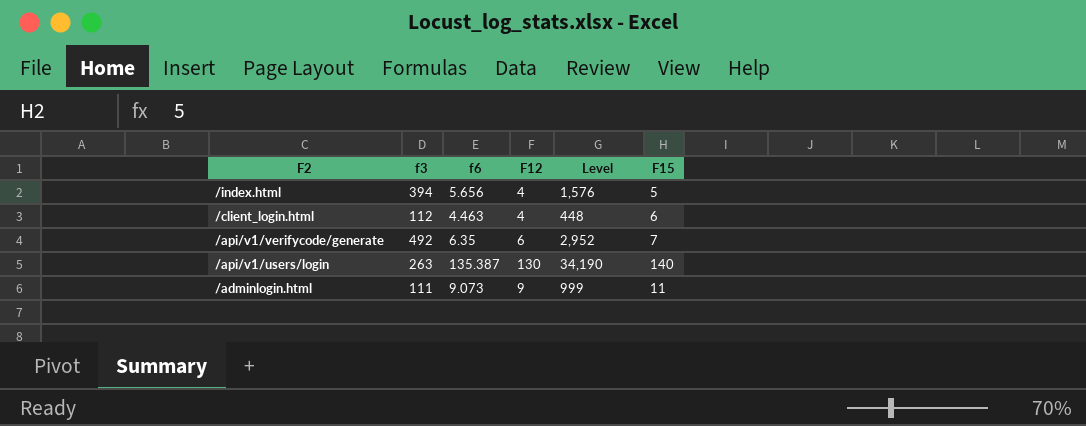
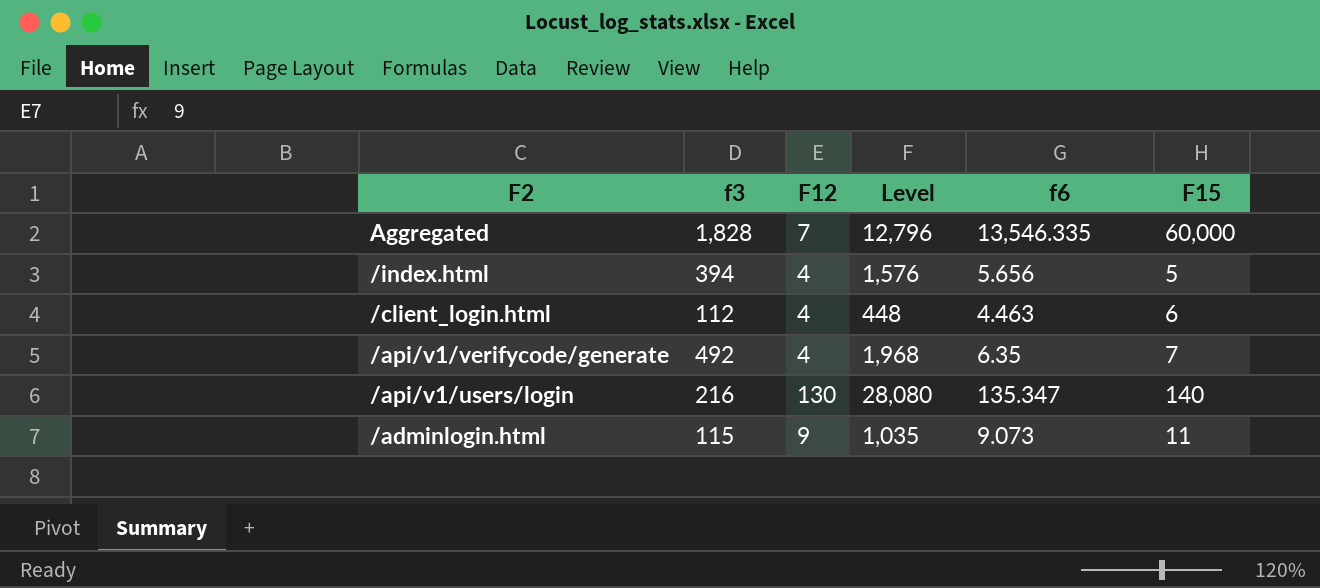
column f6 | position: 3 -> 5
row Aggregated: none -> 1,828 | 7 | 12,796 | 13,546.335 | 60,000
/api/v1/verifycode/generate | F12: 6 -> 4
/api/v1/verifycode/generate | Level: 2,952 -> 1,968
/api/v1/users/login | f3: 263 -> 216
/api/v1/users/login | Level: 34,190 -> 28,080
/api/v1/users/login | f6: 135.387 -> 135.347
/adminlogin.html | f3: 111 -> 115
/adminlogin.html | Level: 999 -> 1,035

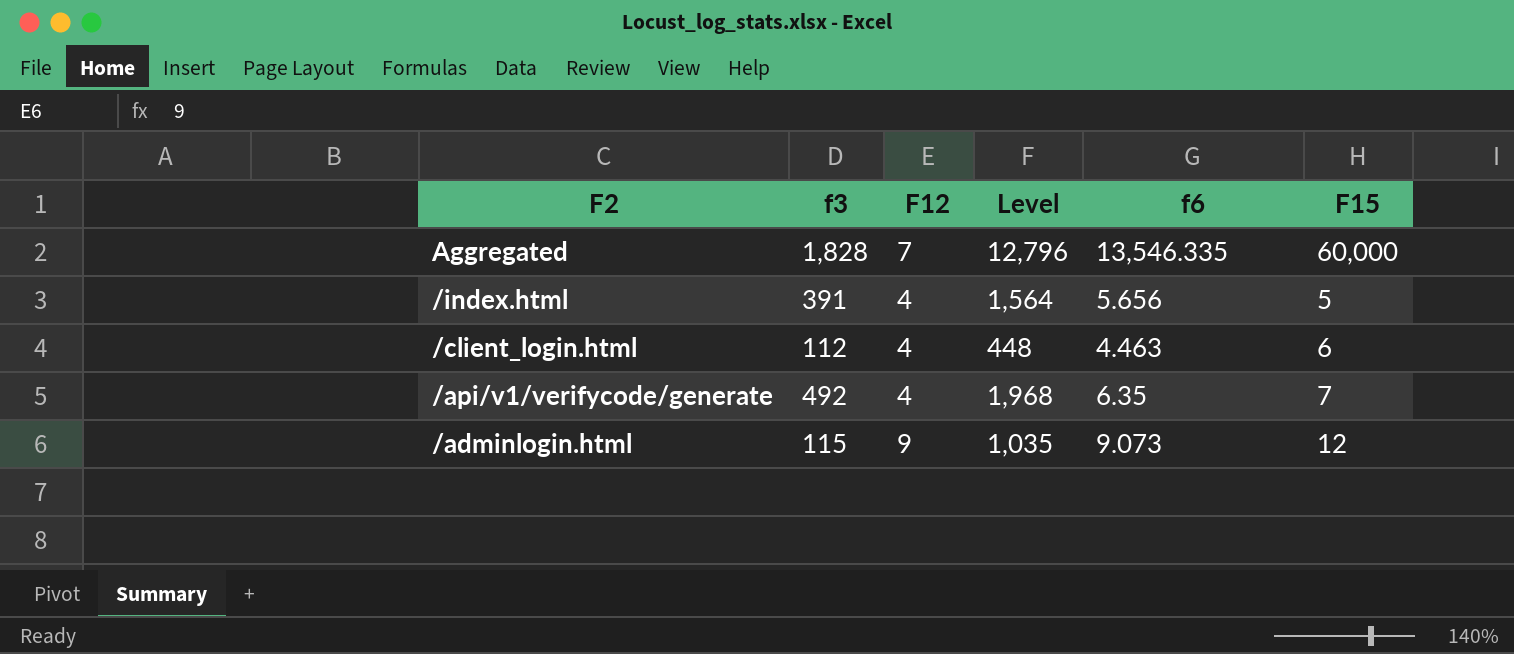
row /api/v1/users/login: 216 | 130 | 28,080 | 135.347 | 140 -> none
/index.html | f3: 394 -> 391
/index.html | Level: 1,576 -> 1,564
/adminlogin.html | F15: 11 -> 12

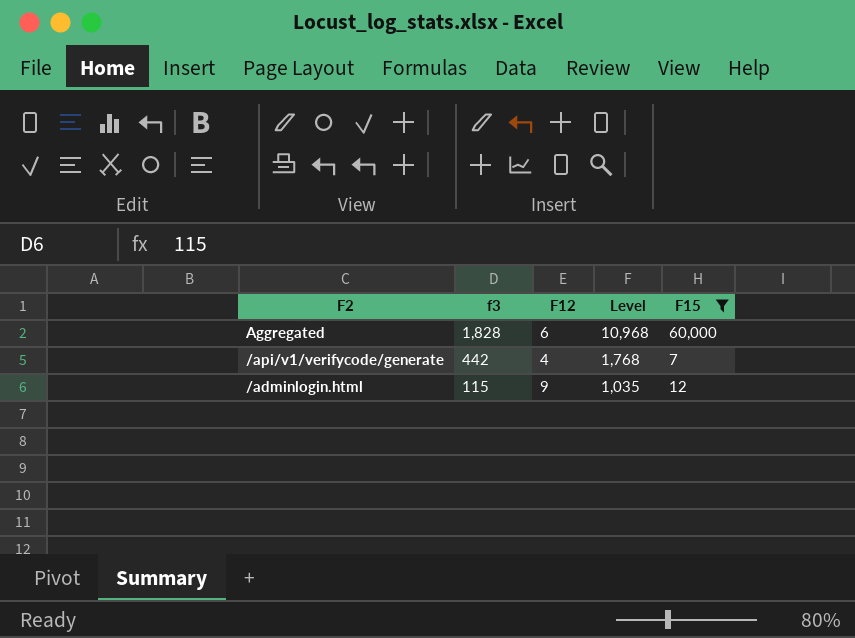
filter: none -> F15 >= 7
column f6 | position: 5 -> none
Aggregated | F12: 7 -> 6
Aggregated | Level: 12,796 -> 10,968
/api/v1/verifycode/generate | f3: 492 -> 442
/api/v1/verifycode/generate | Level: 1,968 -> 1,768

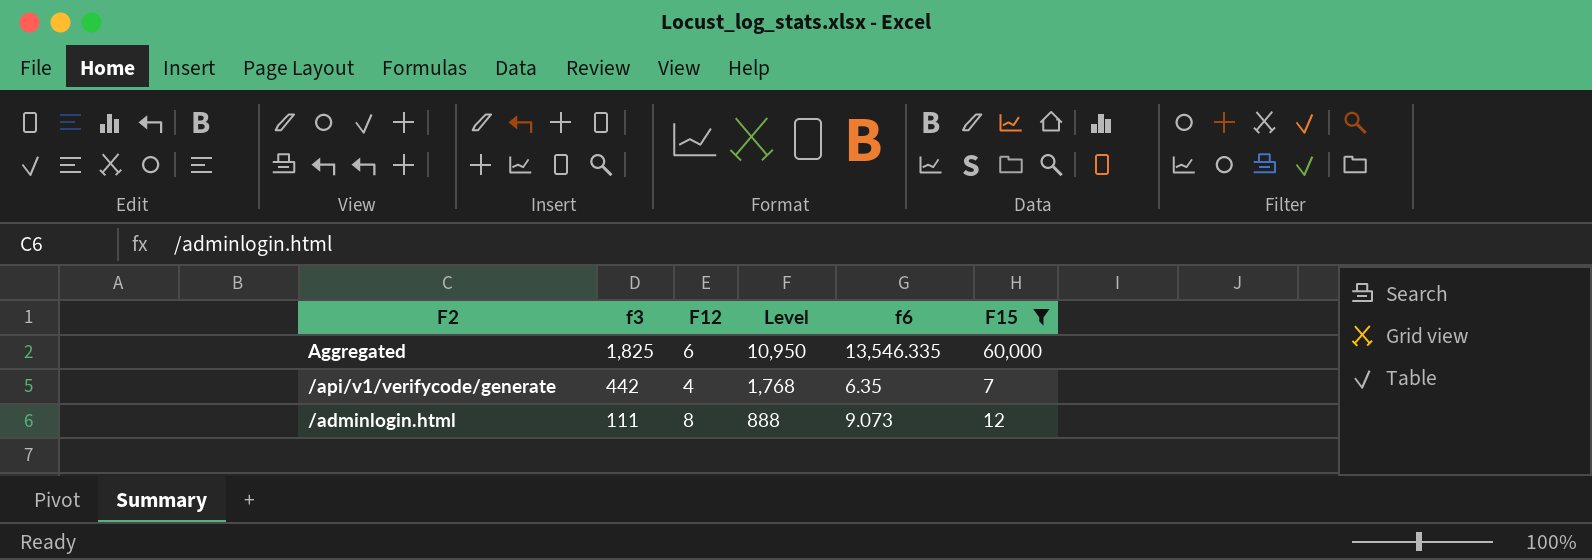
column f6 | position: none -> 5
Aggregated | f3: 1,828 -> 1,825
Aggregated | Level: 10,968 -> 10,950
/adminlogin.html | f3: 115 -> 111
/adminlogin.html | F12: 9 -> 8
/adminlogin.html | Level: 1,035 -> 888

